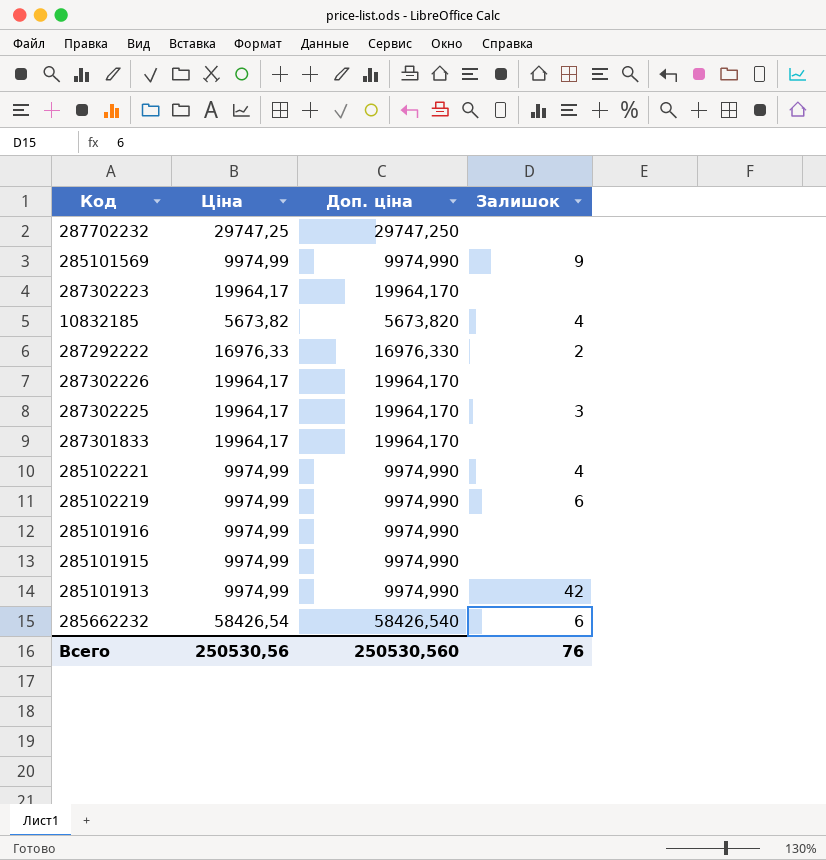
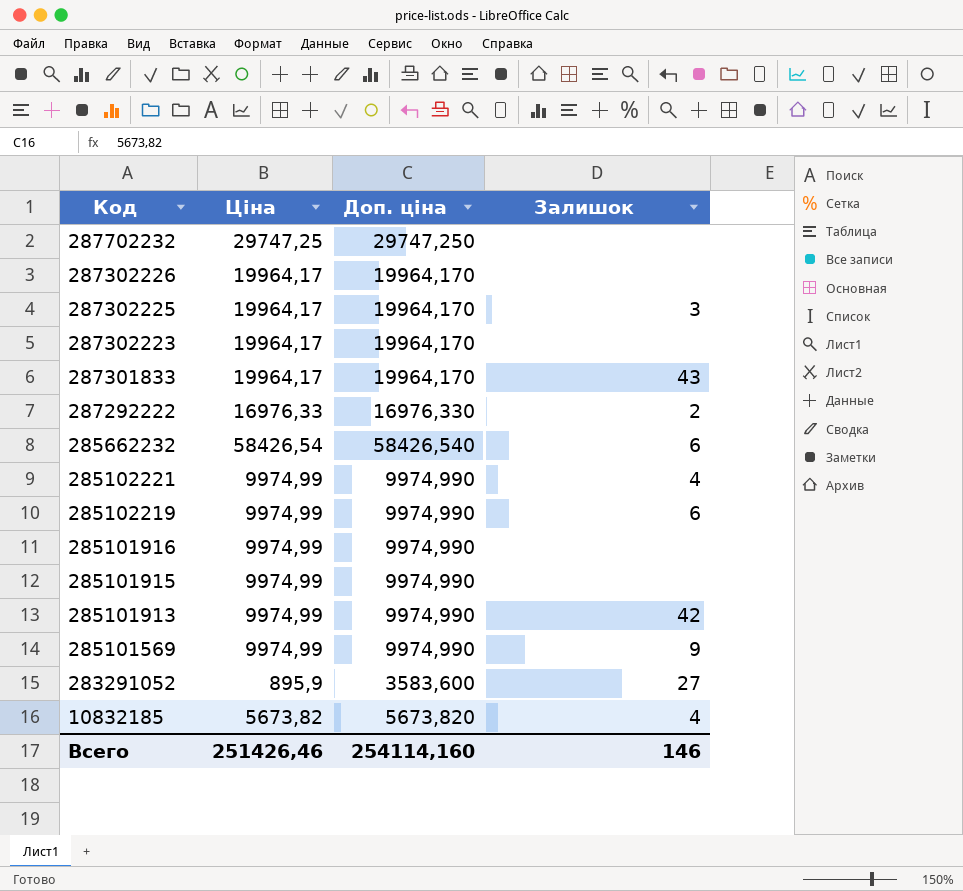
row order: none -> Код descending
287301833 | Залишок: none -> 43
row 283291052: none -> 895,9 | 3583,600 | 27
Всего | Ціна: 250530,56 -> 251426,46
Всего | Доп. ціна: 250530,560 -> 254114,160
Всего | Залишок: 76 -> 146

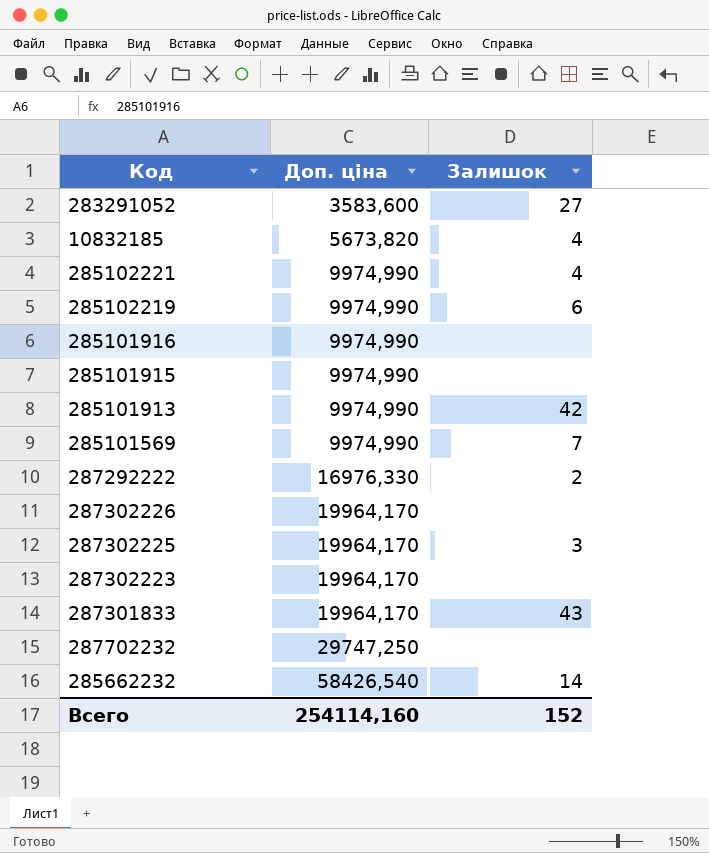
row order: Код descending -> Доп. ціна ascending
column Ціна | position: 2 -> none
285101569 | Залишок: 9 -> 7
285662232 | Залишок: 6 -> 14
Всего | Залишок: 146 -> 152

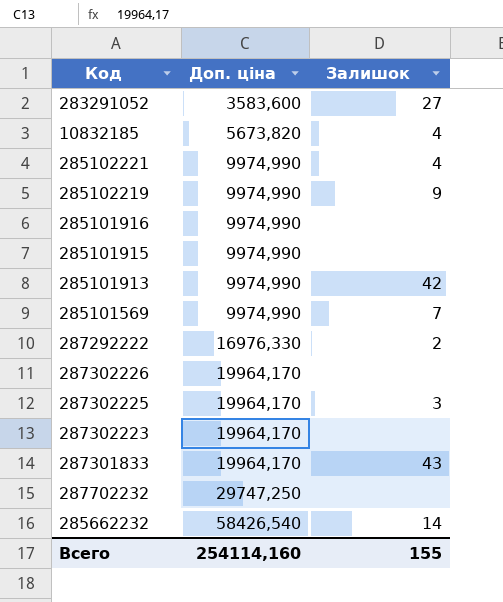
285102219 | Залишок: 6 -> 9
Всего | Залишок: 152 -> 155

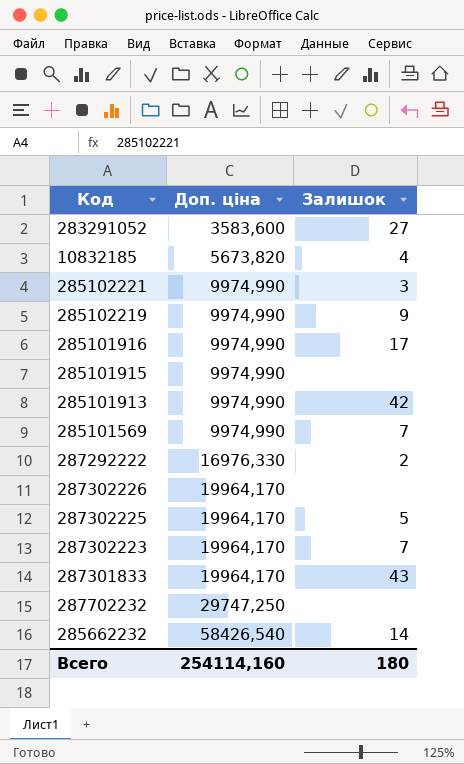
285102221 | Залишок: 4 -> 3
285101916 | Залишок: none -> 17
287302225 | Залишок: 3 -> 5
287302223 | Залишок: none -> 7
Всего | Залишок: 155 -> 180

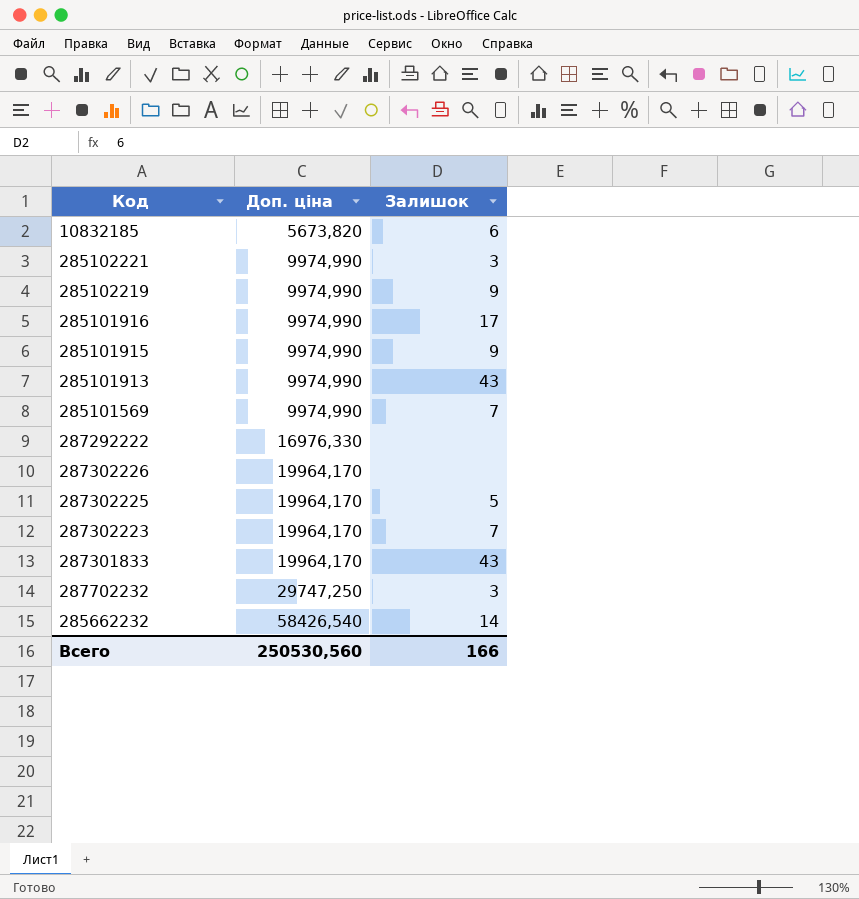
row 283291052: 3583,600 | 27 -> none
10832185 | Залишок: 4 -> 6
285101915 | Залишок: none -> 9
285101913 | Залишок: 42 -> 43
287292222 | Залишок: 2 -> none
287702232 | Залишок: none -> 3
Всего | Доп. ціна: 254114,160 -> 250530,560
Всего | Залишок: 180 -> 166

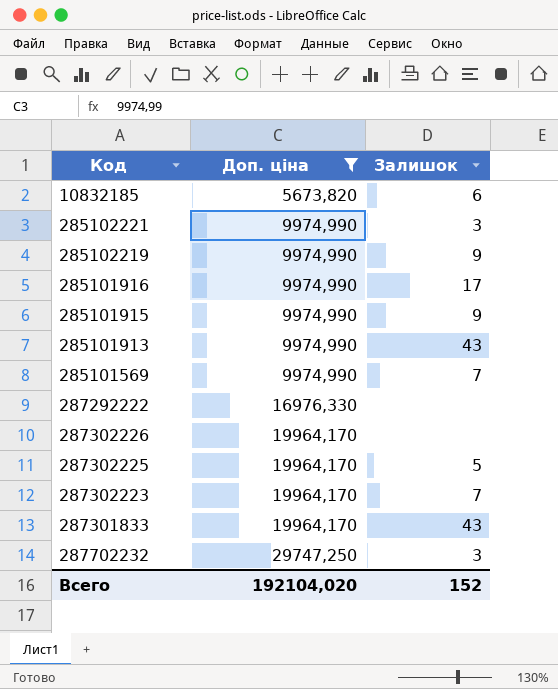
filter: none -> Доп. ціна != 58426,540
Всего | Доп. ціна: 250530,560 -> 192104,020
Всего | Залишок: 166 -> 152

